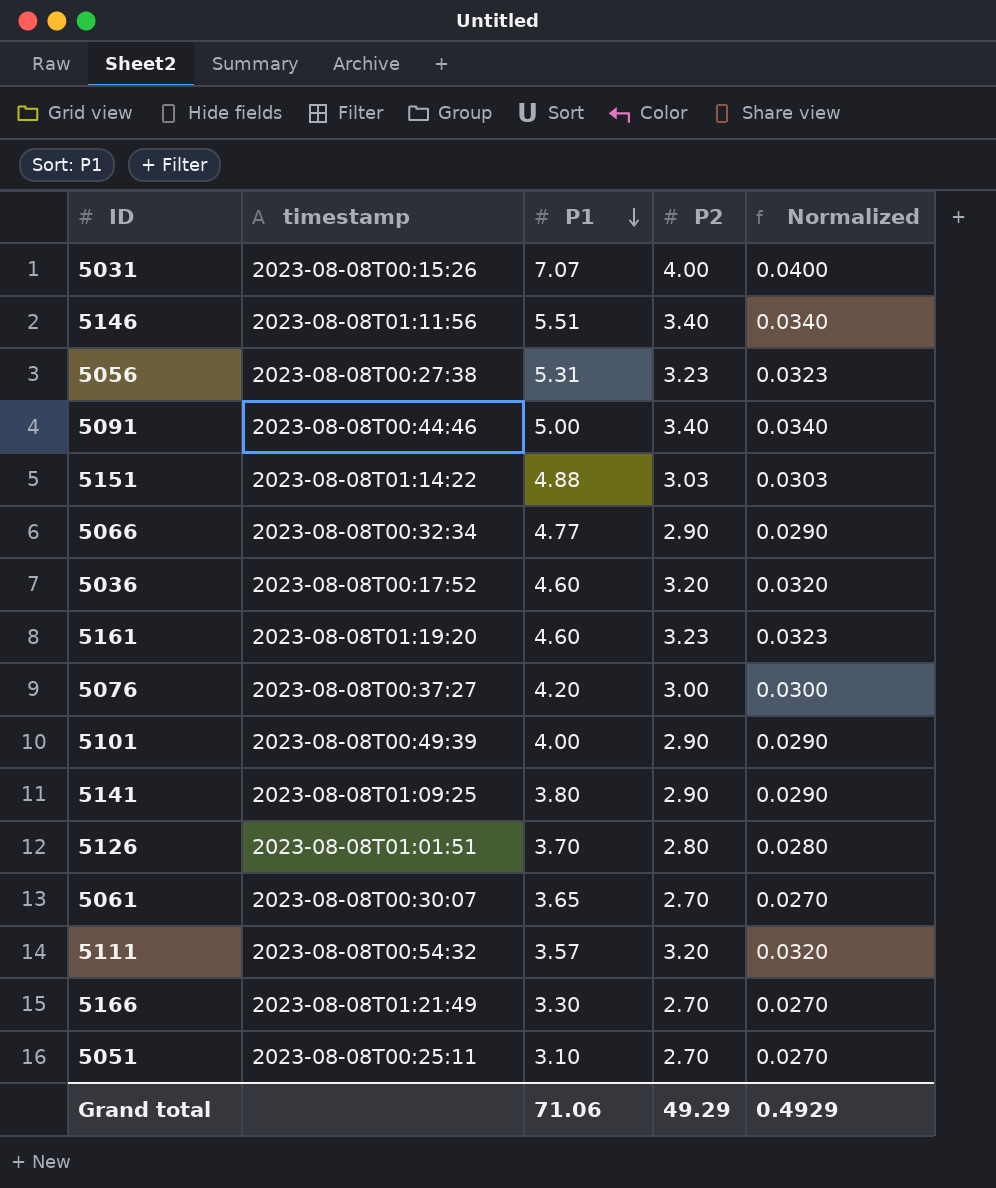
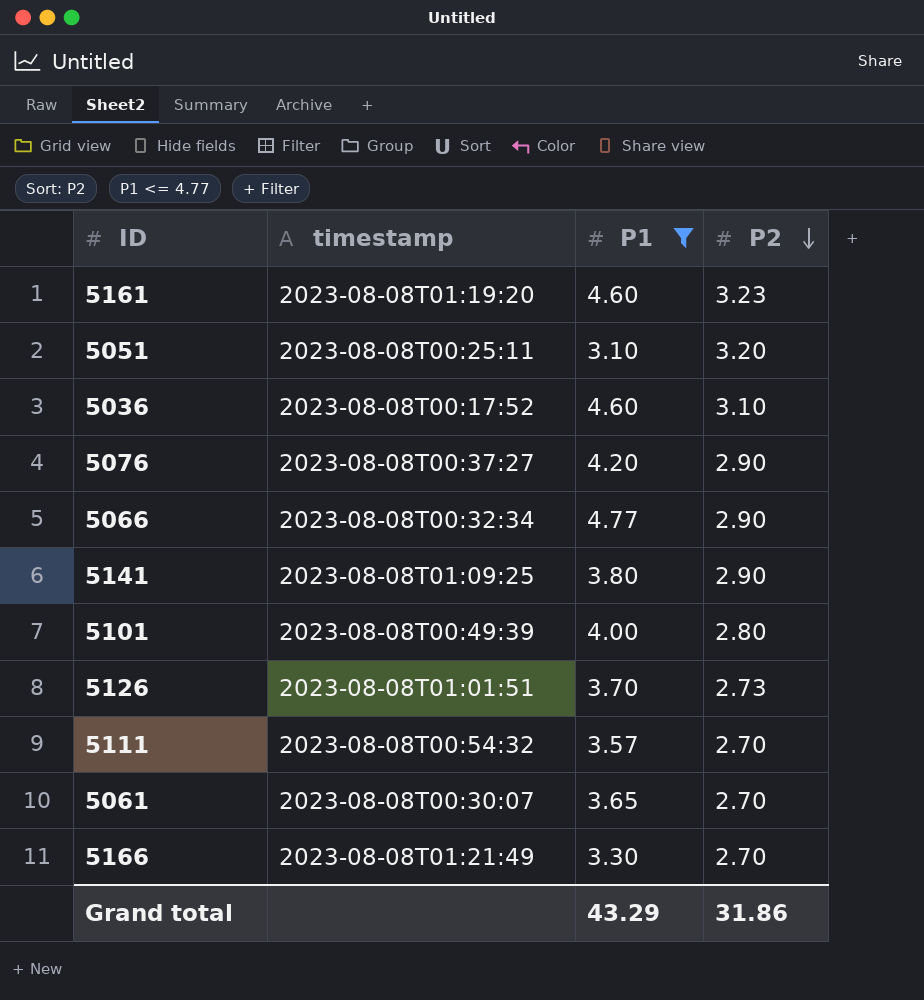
filter: none -> P1 <= 4.77
row order: P1 descending -> P2 descending
column Normalized | formula: [P2] * 0.01 -> none
5051 | P2: 2.70 -> 3.20
5036 | P2: 3.20 -> 3.10
5076 | P2: 3.00 -> 2.90
5101 | P2: 2.90 -> 2.80
5126 | P2: 2.80 -> 2.73
5111 | P2: 3.20 -> 2.70
Grand total | P1: 71.06 -> 43.29
Grand total | P2: 49.29 -> 31.86

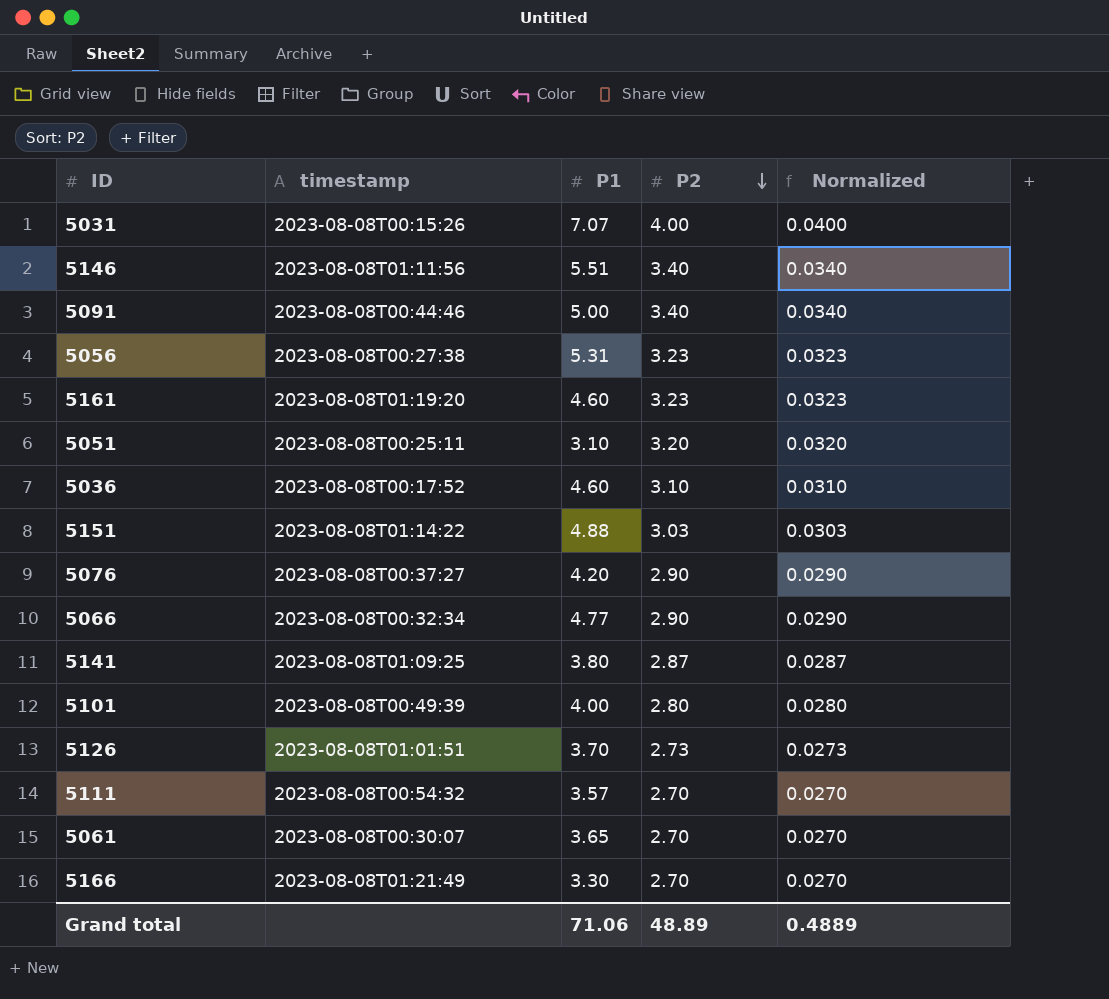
filter: P1 <= 4.77 -> none
column Normalized | formula: none -> [P2] * 0.01
5141 | P2: 2.90 -> 2.87
Grand total | P1: 43.29 -> 71.06
Grand total | P2: 31.86 -> 48.89

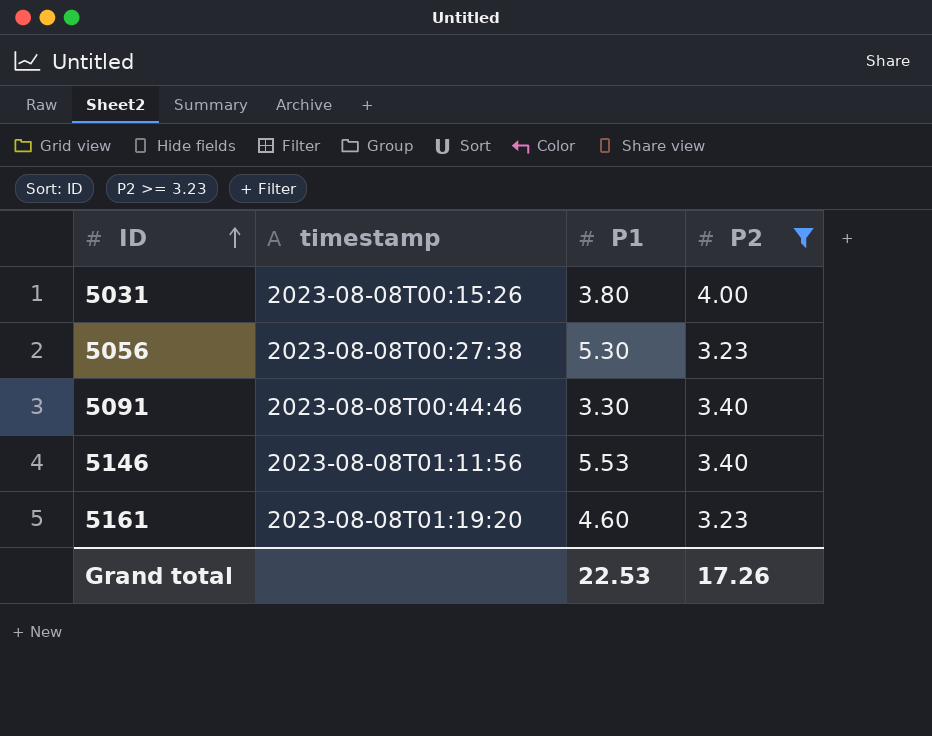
filter: none -> P2 >= 3.23
row order: P2 descending -> ID ascending
column Normalized | formula: [P2] * 0.01 -> none
5031 | P1: 7.07 -> 3.80
5056 | P1: 5.31 -> 5.30
5091 | P1: 5.00 -> 3.30
5146 | P1: 5.51 -> 5.53
Grand total | P1: 71.06 -> 22.53
Grand total | P2: 48.89 -> 17.26

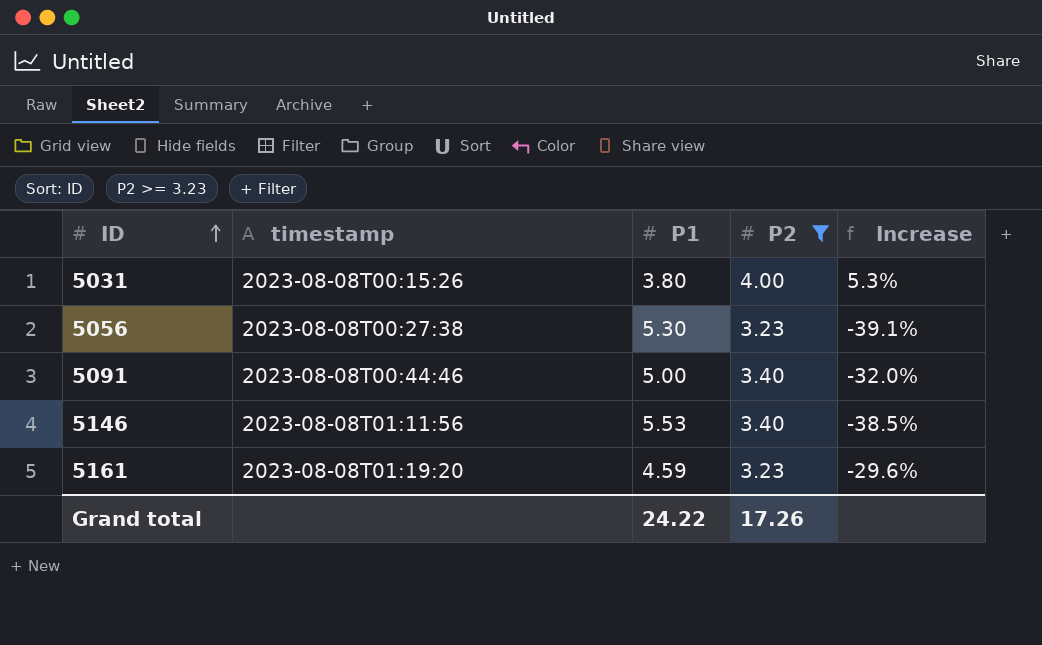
column Increase | formula: none -> ([P2] - [P1]) / [P1]
5091 | P1: 3.30 -> 5.00
5161 | P1: 4.60 -> 4.59
Grand total | P1: 22.53 -> 24.22

